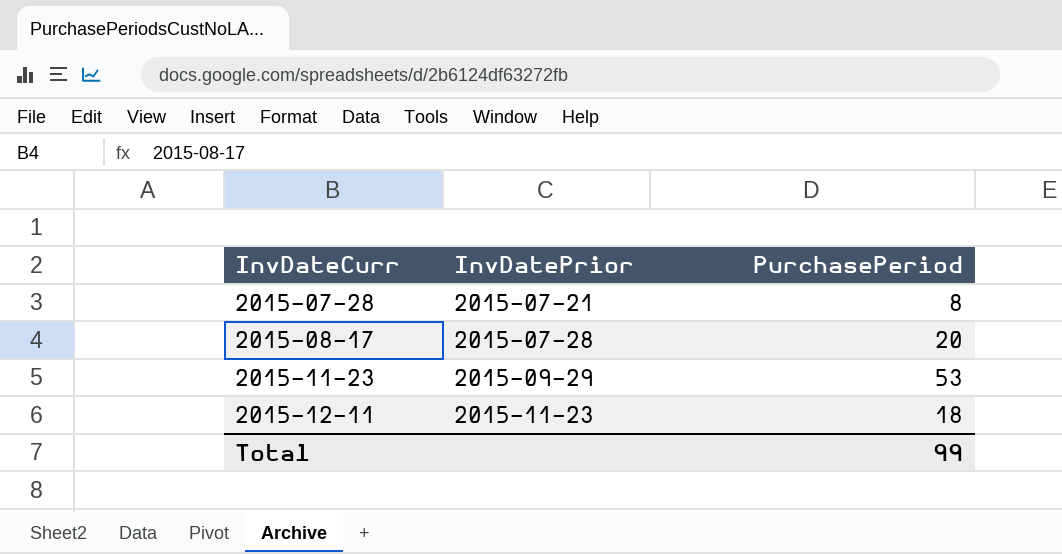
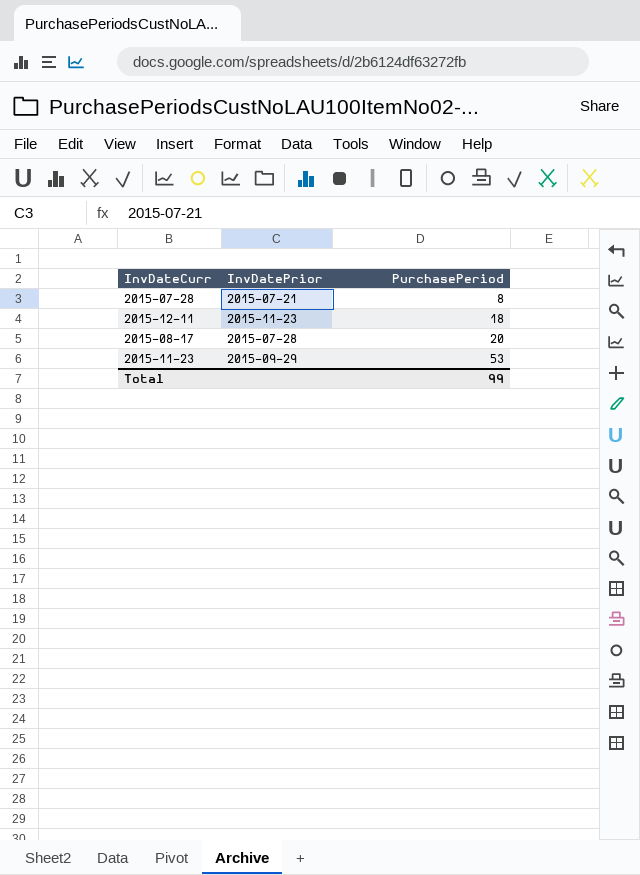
row order: InvDateCurr ascending -> PurchasePeriod ascending

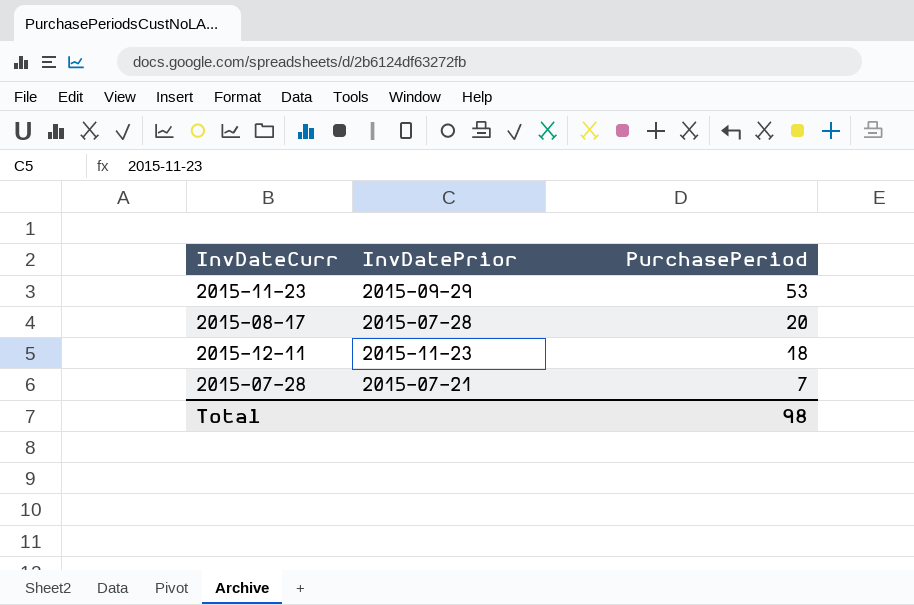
row order: PurchasePeriod ascending -> PurchasePeriod descending
2015-07-28 | PurchasePeriod: 8 -> 7
Total | PurchasePeriod: 99 -> 98

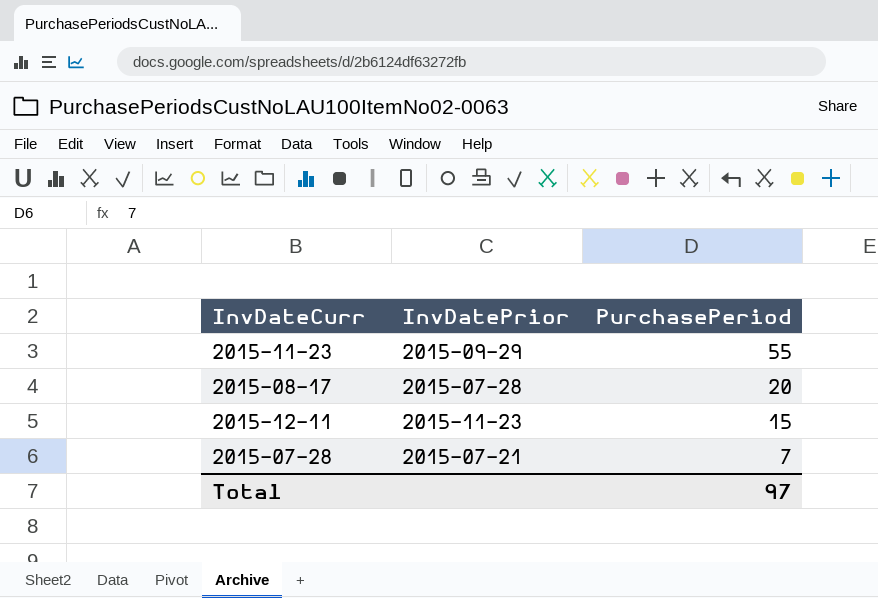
2015-11-23 | PurchasePeriod: 53 -> 55
2015-12-11 | PurchasePeriod: 18 -> 15
Total | PurchasePeriod: 98 -> 97

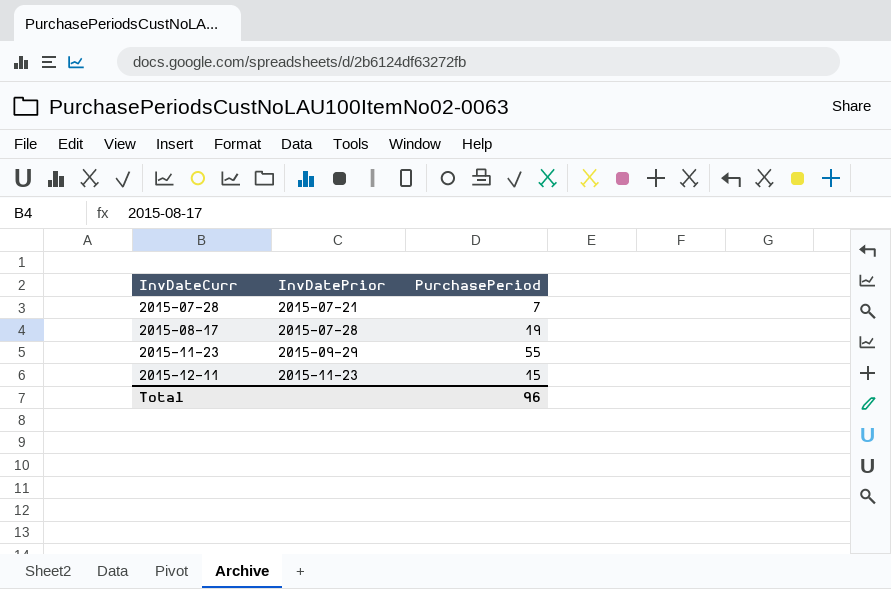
row order: PurchasePeriod descending -> InvDateCurr ascending
2015-08-17 | PurchasePeriod: 20 -> 19
Total | PurchasePeriod: 97 -> 96

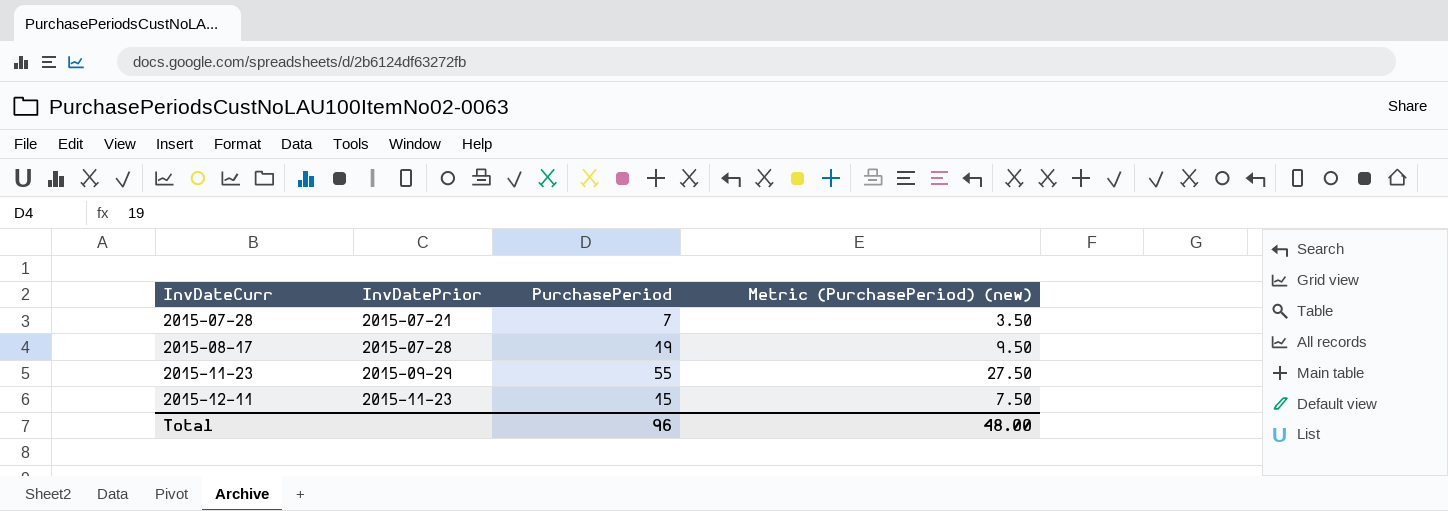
column Metric (PurchasePeriod) (new) | formula: none -> [PurchasePeriod] * 0.5

